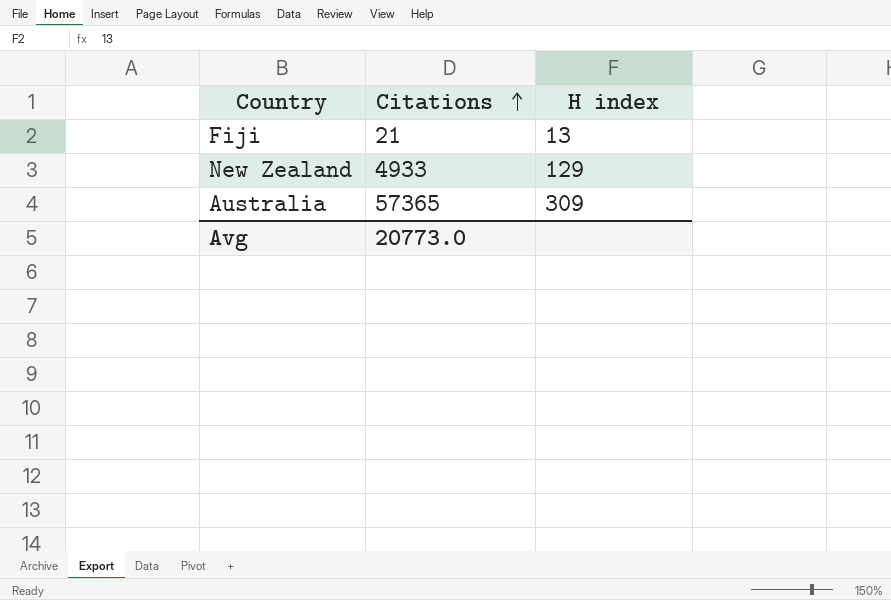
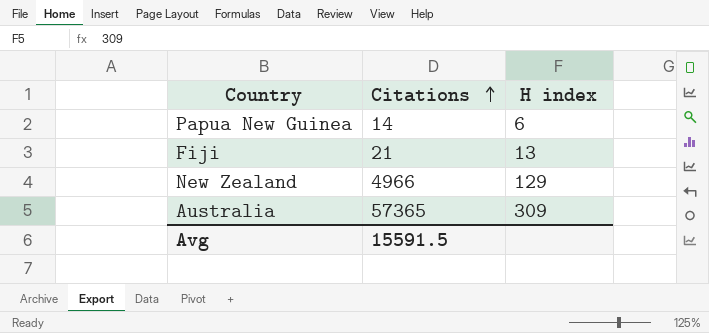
row Papua New Guinea: none -> 14 | 6
New Zealand | Citations: 4933 -> 4966
Avg | Citations: 20773.0 -> 15591.5

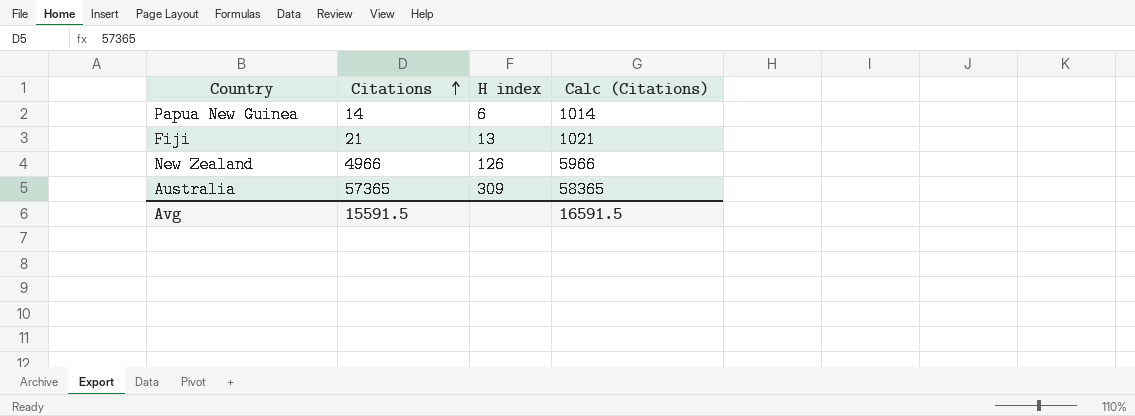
column Calc (Citations) | formula: none -> [Citations] + 1000
New Zealand | H index: 129 -> 126

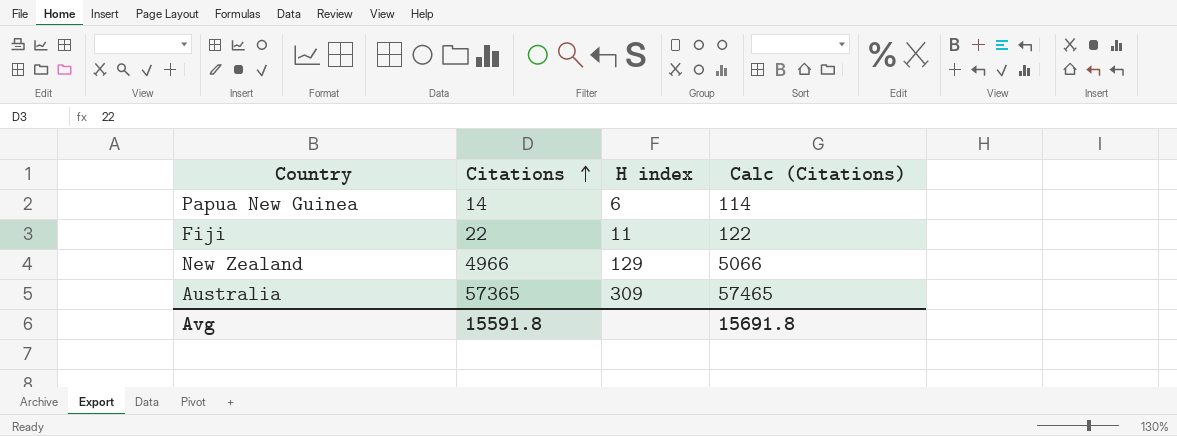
column Calc (Citations) | formula: [Citations] + 1000 -> [Citations] + 100
Fiji | Citations: 21 -> 22
Fiji | H index: 13 -> 11
New Zealand | H index: 126 -> 129
Avg | Citations: 15591.5 -> 15591.8
Avg | Calc (Citations): 16591.5 -> 15691.8

